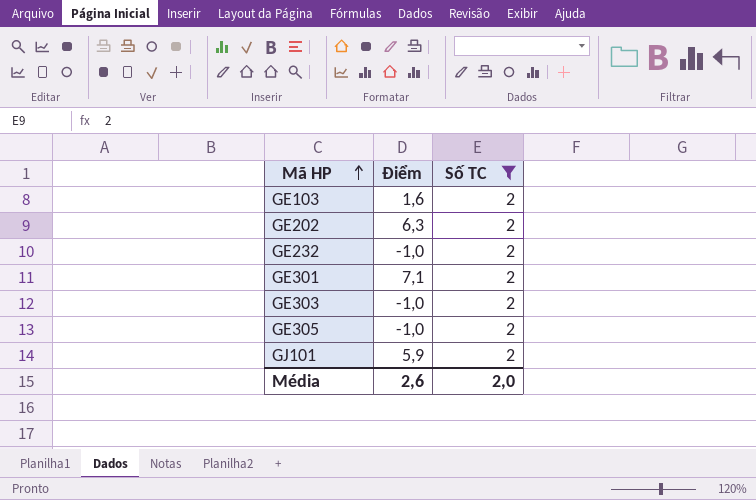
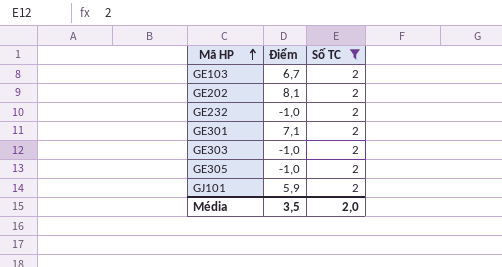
GE103 | Điểm: 1,6 -> 6,7
GE202 | Điểm: 6,3 -> 8,1
Média | Điểm: 2,6 -> 3,5

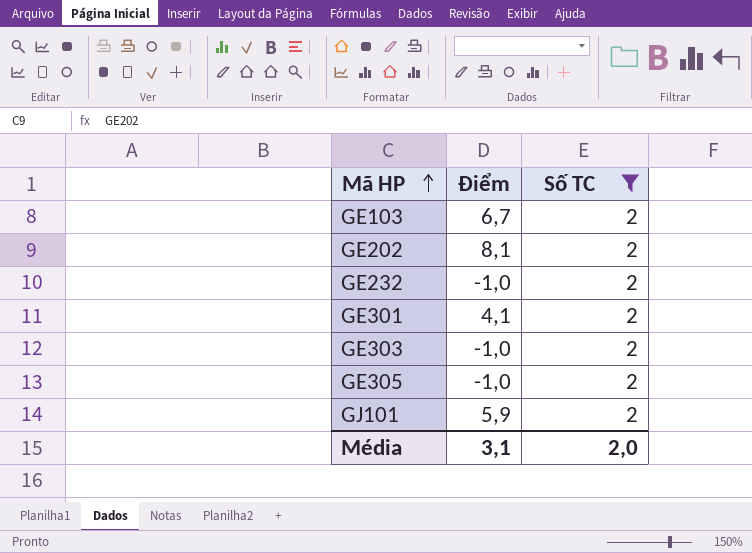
GE301 | Điểm: 7,1 -> 4,1
Média | Điểm: 3,5 -> 3,1

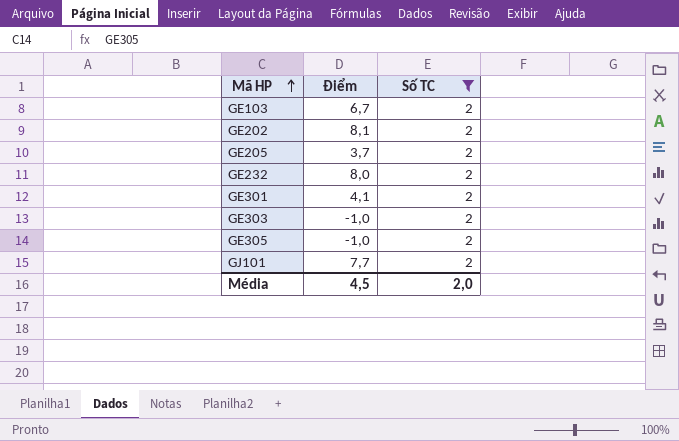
row GE205: none -> 3,7 | 2
GE232 | Điểm: -1,0 -> 8,0
GJ101 | Điểm: 5,9 -> 7,7
Média | Điểm: 3,1 -> 4,5

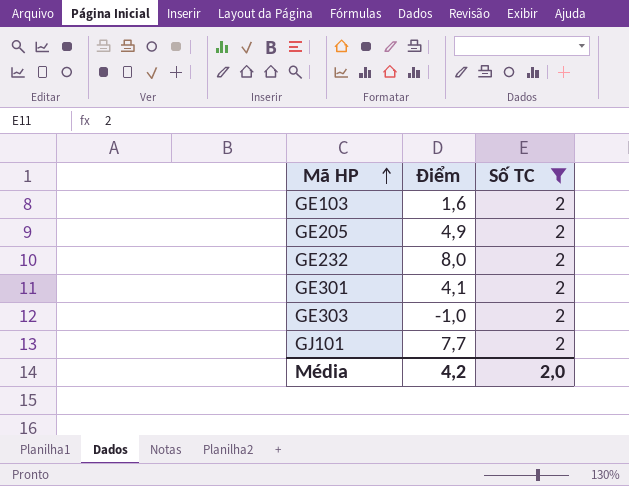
row GE202: 8,1 | 2 -> none
row GE305: -1,0 | 2 -> none
GE103 | Điểm: 6,7 -> 1,6
GE205 | Điểm: 3,7 -> 4,9
Média | Điểm: 4,5 -> 4,2

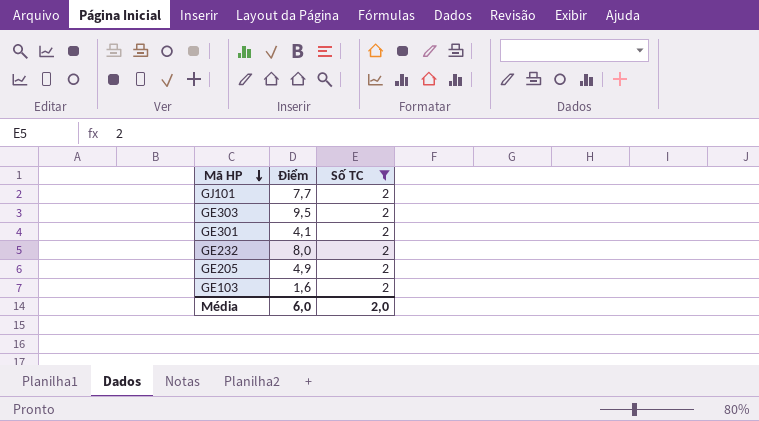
row order: Mã HP ascending -> Mã HP descending
GE303 | Điểm: -1,0 -> 9,5
Média | Điểm: 4,2 -> 6,0

